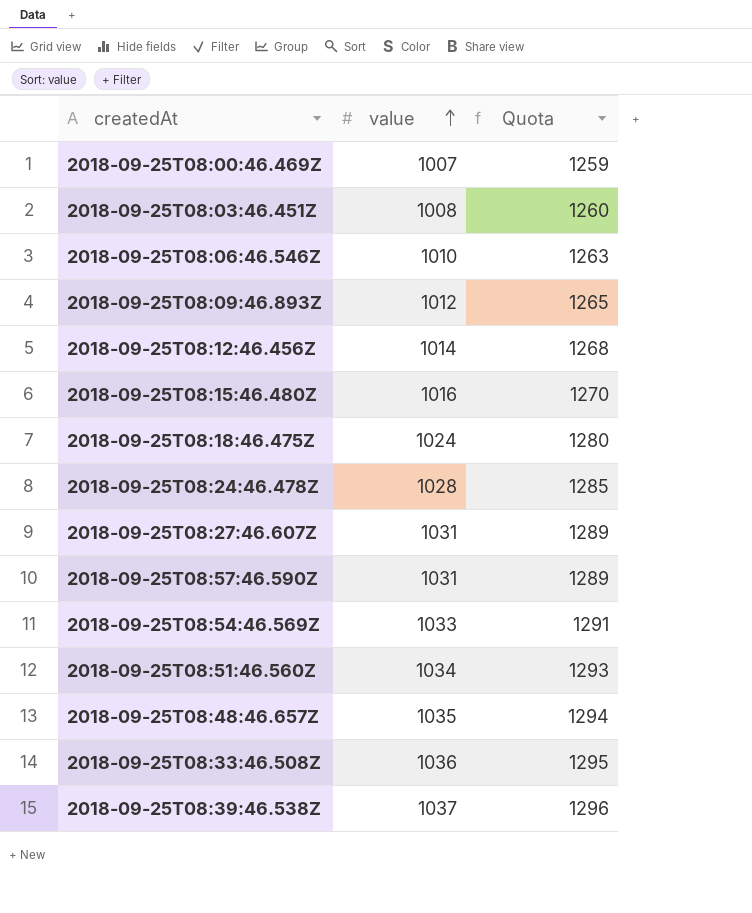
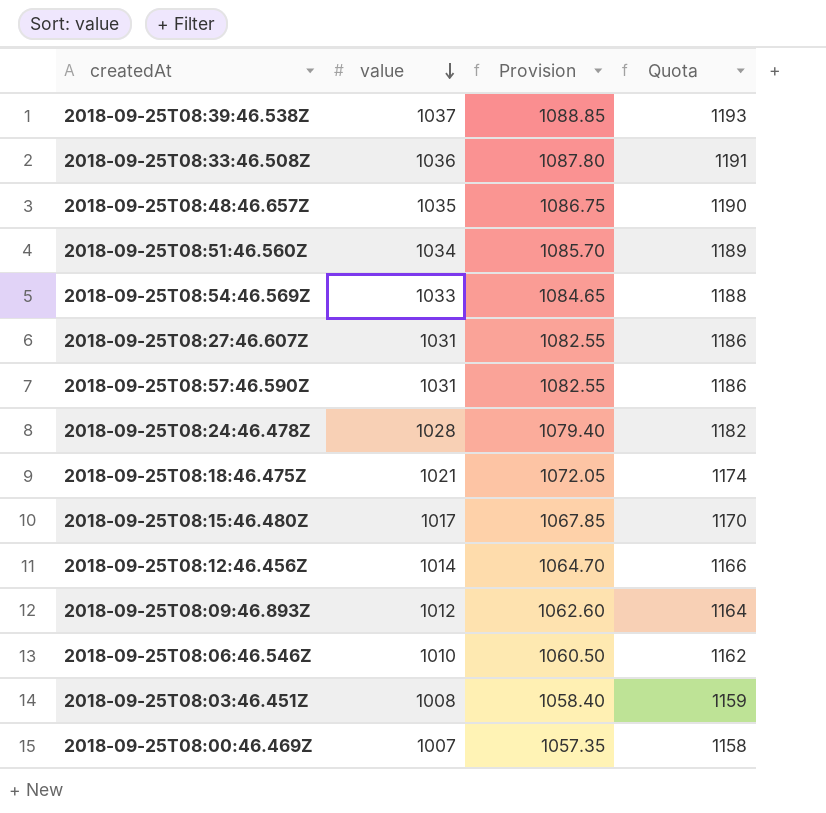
row order: value ascending -> value descending
column Provision | formula: none -> [value] * 1.05
column Quota | formula: [value] * 1.25 -> [value] * 1.15
2018-09-25T08:18:46.475Z | value: 1024 -> 1021
2018-09-25T08:15:46.480Z | value: 1016 -> 1017

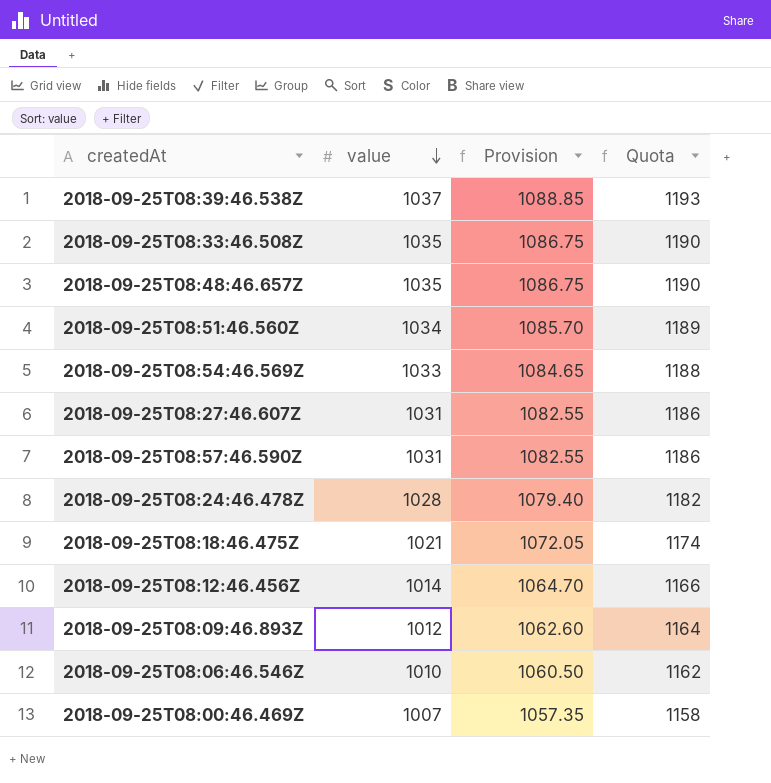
row 2018-09-25T08:15:46.480Z: 1017 | 1067.85 | 1170 -> none
row 2018-09-25T08:03:46.451Z: 1008 | 1058.40 | 1159 -> none
2018-09-25T08:33:46.508Z | value: 1036 -> 1035
2018-09-25T08:33:46.508Z | Provision: 1087.80 -> 1086.75
2018-09-25T08:33:46.508Z | Quota: 1191 -> 1190

